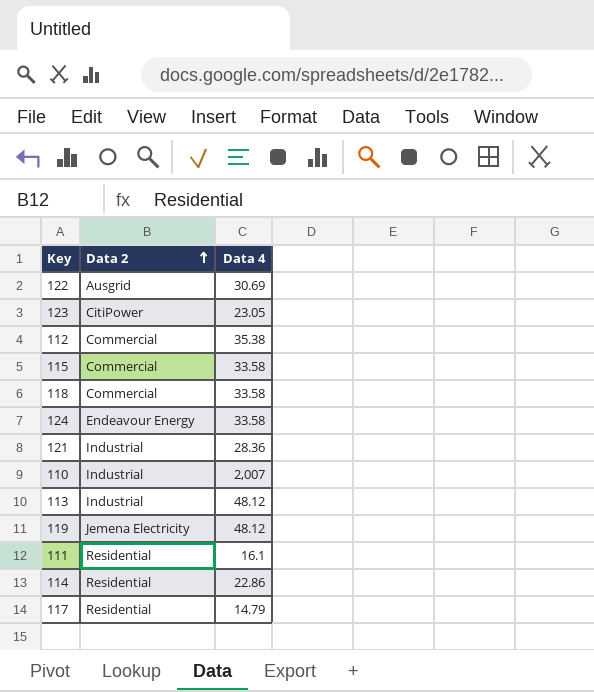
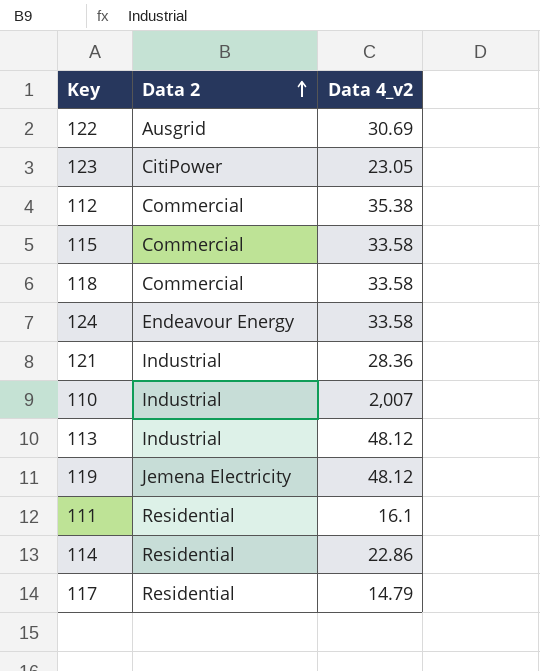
column name: Data 4 -> Data 4_v2

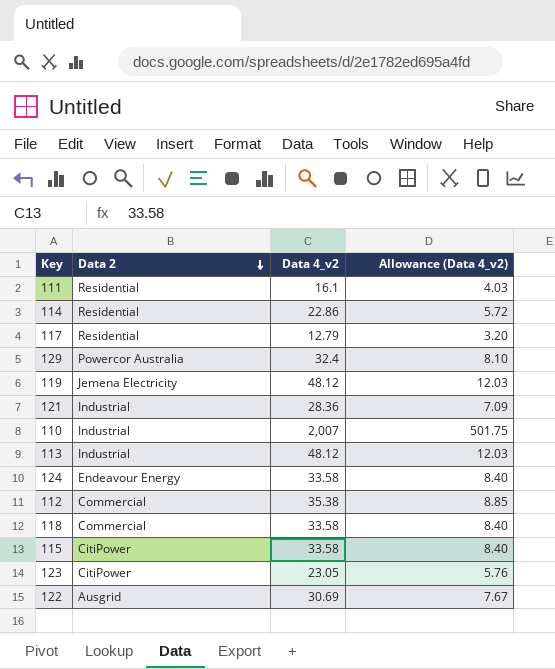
row order: Data 2 ascending -> Data 2 descending
column Allowance (Data 4_v2) | formula: none -> [Data 4_v2] * 0.25
117 | Data 4_v2: 14.79 -> 12.79
row 129: none -> Powercor Australia | 32.4 | 8.10
115 | Data 2: Commercial -> CitiPower

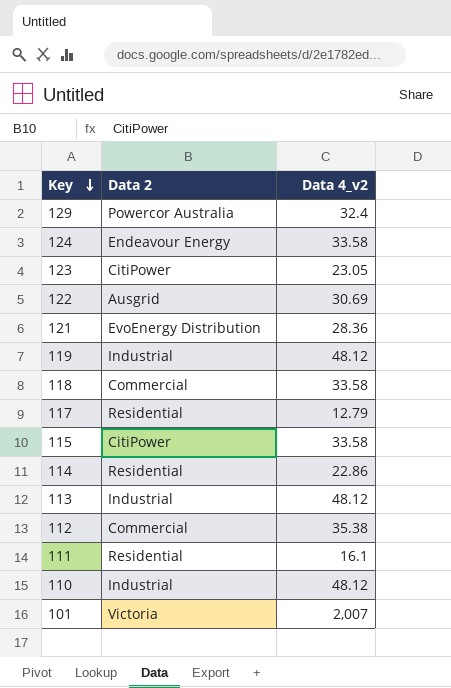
row order: Data 2 descending -> Key descending
column Allowance (Data 4_v2) | formula: [Data 4_v2] * 0.25 -> none
121 | Data 2: Industrial -> EvoEnergy Distribution
119 | Data 2: Jemena Electricity -> Industrial
110 | Data 4_v2: 2,007 -> 48.12
row 101: none -> Victoria | 2,007

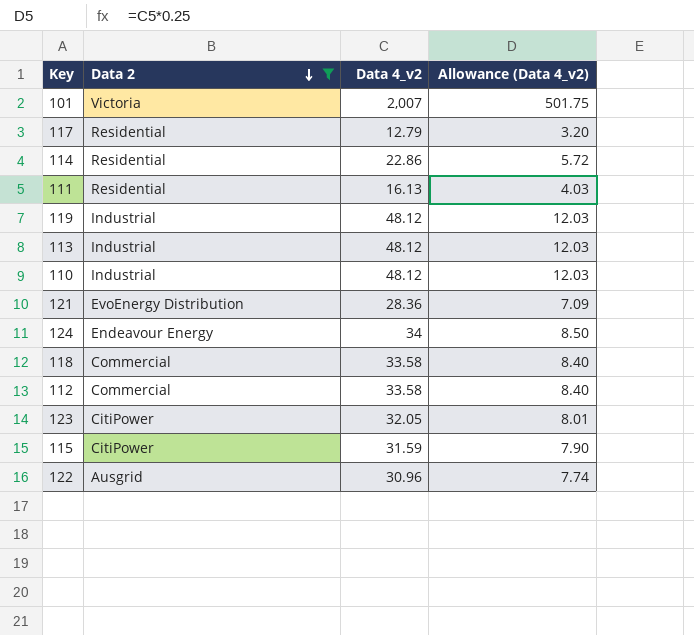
filter: none -> Data 2 != Powercor Australia
row order: Key descending -> Data 2 descending
column Allowance (Data 4_v2) | formula: none -> [Data 4_v2] * 0.25
111 | Data 4_v2: 16.1 -> 16.13
124 | Data 4_v2: 33.58 -> 34
112 | Data 4_v2: 35.38 -> 33.58
123 | Data 4_v2: 23.05 -> 32.05
115 | Data 4_v2: 33.58 -> 31.59
122 | Data 4_v2: 30.69 -> 30.96

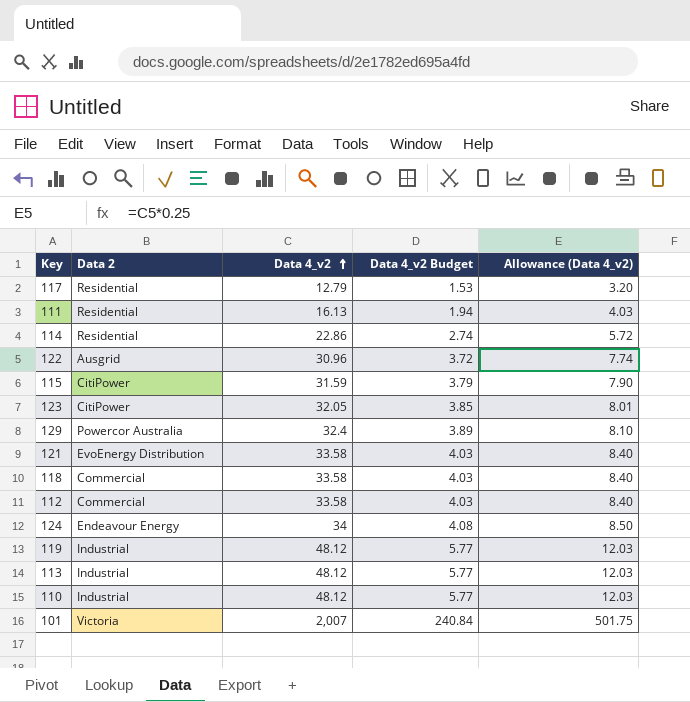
filter: Data 2 != Powercor Australia -> none
row order: Data 2 descending -> Data 4_v2 ascending
column Data 4_v2 Budget | formula: none -> [Data 4_v2] * 0.12
121 | Data 4_v2: 28.36 -> 33.58
121 | Allowance (Data 4_v2): 7.09 -> 8.40

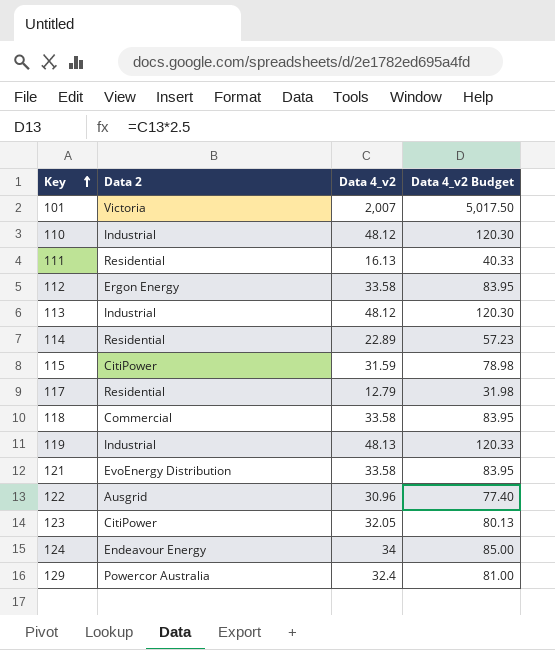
row order: Data 4_v2 ascending -> Key ascending
column Allowance (Data 4_v2) | formula: [Data 4_v2] * 0.25 -> none
column Data 4_v2 Budget | formula: [Data 4_v2] * 0.12 -> [Data 4_v2] * 2.5
112 | Data 2: Commercial -> Ergon Energy
114 | Data 4_v2: 22.86 -> 22.89
119 | Data 4_v2: 48.12 -> 48.13

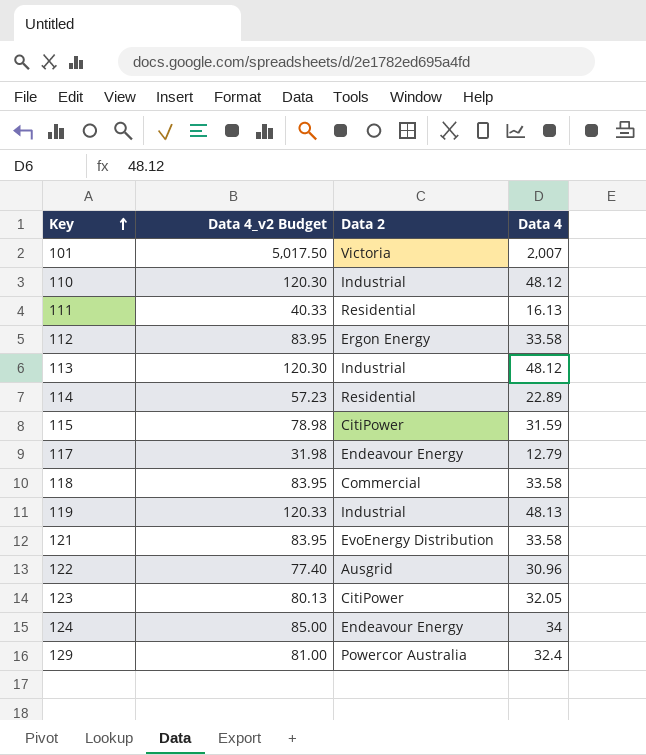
column Data 4_v2 Budget | position: 4 -> 2
column name: Data 4_v2 -> Data 4
117 | Data 2: Residential -> Endeavour Energy

